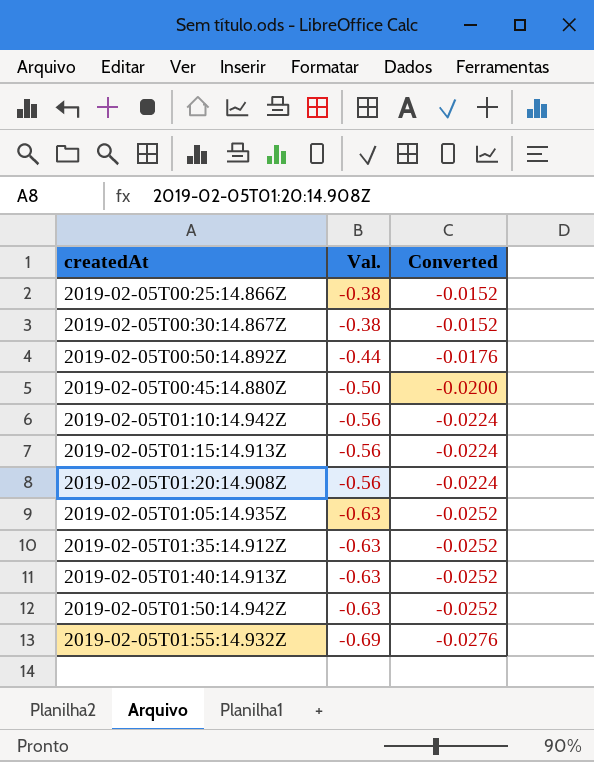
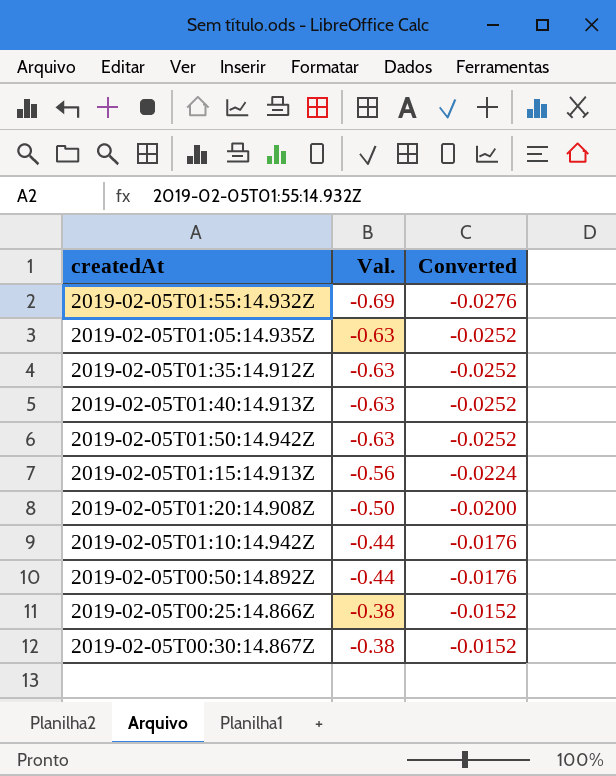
row order: Val. descending -> Val. ascending
row 2019-02-05T00:45:14.880Z: -0.50 | -0.0200 -> none
2019-02-05T01:20:14.908Z | Val.: -0.56 -> -0.50
2019-02-05T01:20:14.908Z | Converted: -0.0224 -> -0.0200
2019-02-05T01:10:14.942Z | Val.: -0.56 -> -0.44
2019-02-05T01:10:14.942Z | Converted: -0.0224 -> -0.0176

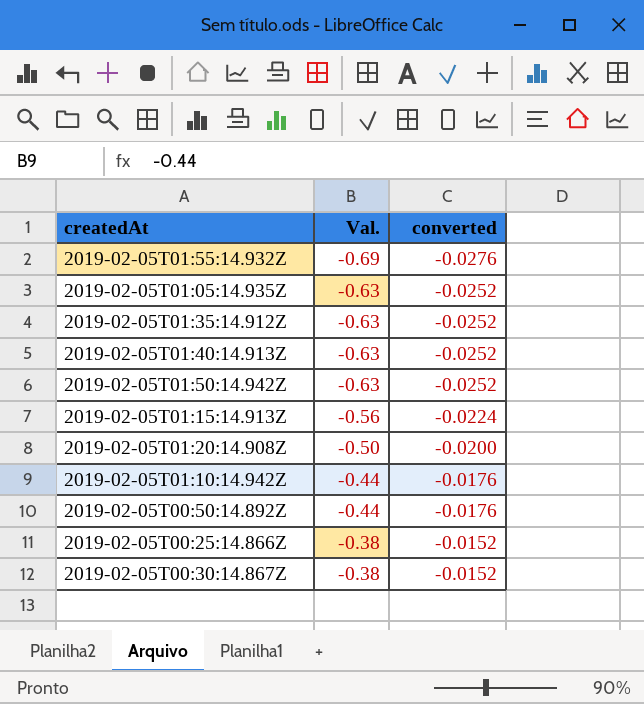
column name: Converted -> converted

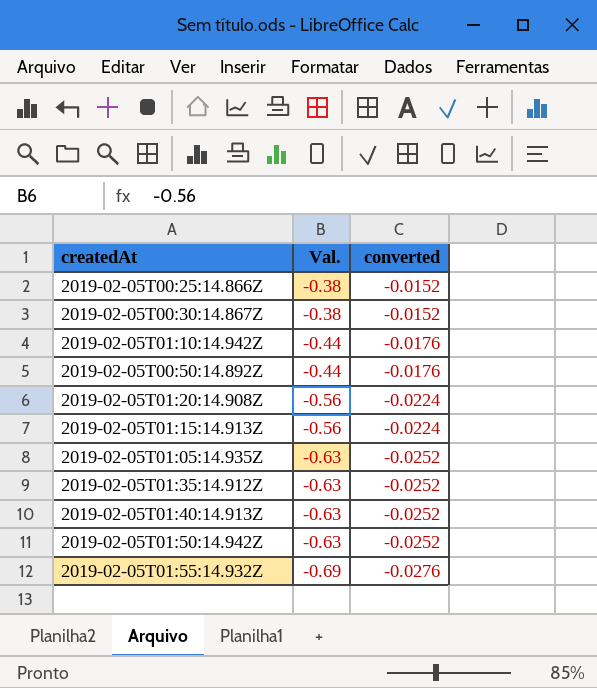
row order: Val. ascending -> Val. descending
2019-02-05T01:20:14.908Z | Val.: -0.50 -> -0.56
2019-02-05T01:20:14.908Z | converted: -0.0200 -> -0.0224

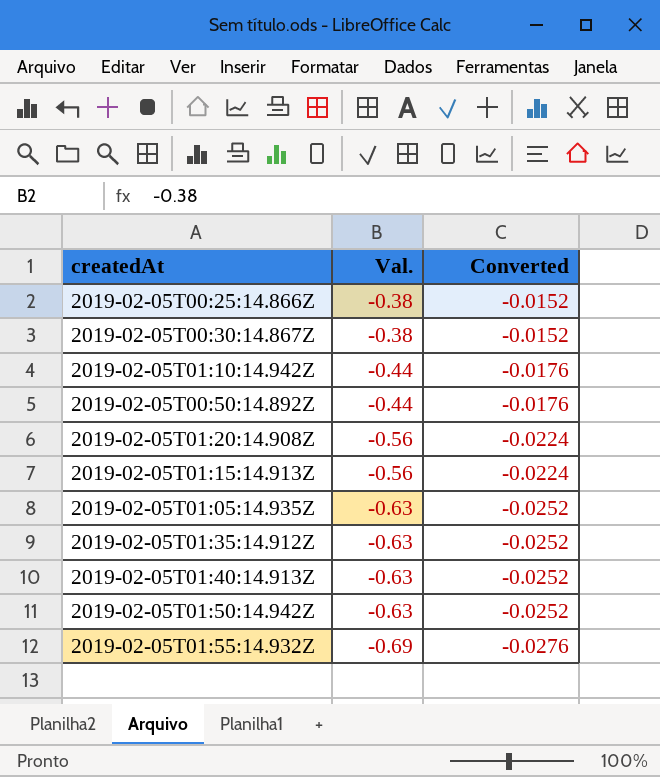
column name: converted -> Converted

